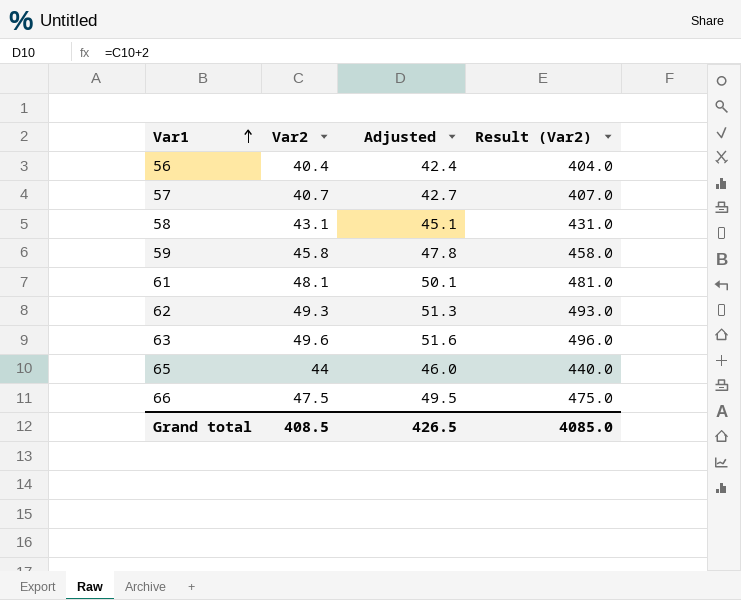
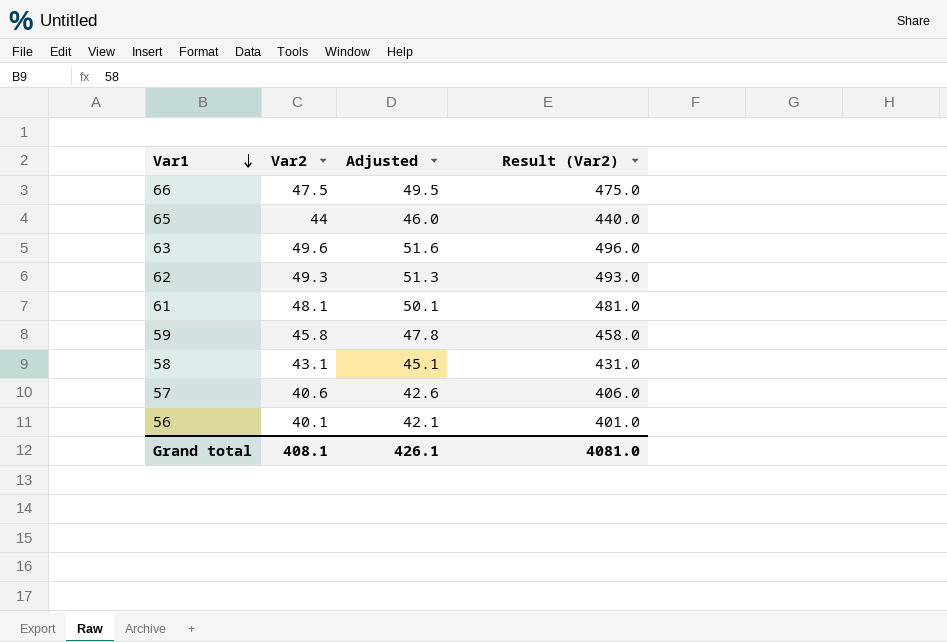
row order: Var1 ascending -> Var1 descending
57 | Var2: 40.7 -> 40.6
57 | Adjusted: 42.7 -> 42.6
57 | Result (Var2): 407.0 -> 406.0
56 | Var2: 40.4 -> 40.1
56 | Adjusted: 42.4 -> 42.1
56 | Result (Var2): 404.0 -> 401.0
Grand total | Var2: 408.5 -> 408.1
Grand total | Adjusted: 426.5 -> 426.1
Grand total | Result (Var2): 4085.0 -> 4081.0

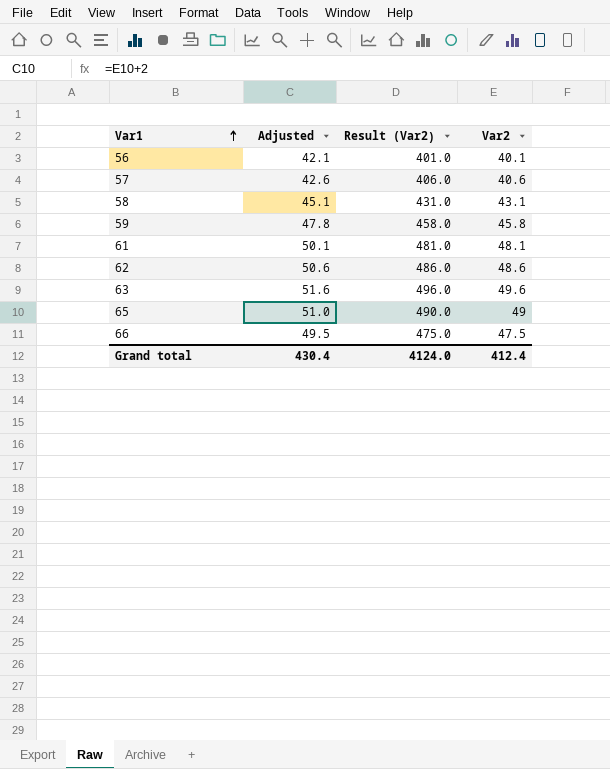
row order: Var1 descending -> Var1 ascending
column Var2 | position: 2 -> 4
62 | Adjusted: 51.3 -> 50.6
62 | Result (Var2): 493.0 -> 486.0
62 | Var2: 49.3 -> 48.6
65 | Adjusted: 46.0 -> 51.0
65 | Result (Var2): 440.0 -> 490.0
65 | Var2: 44 -> 49
Grand total | Adjusted: 426.1 -> 430.4
Grand total | Result (Var2): 4081.0 -> 4124.0
Grand total | Var2: 408.1 -> 412.4

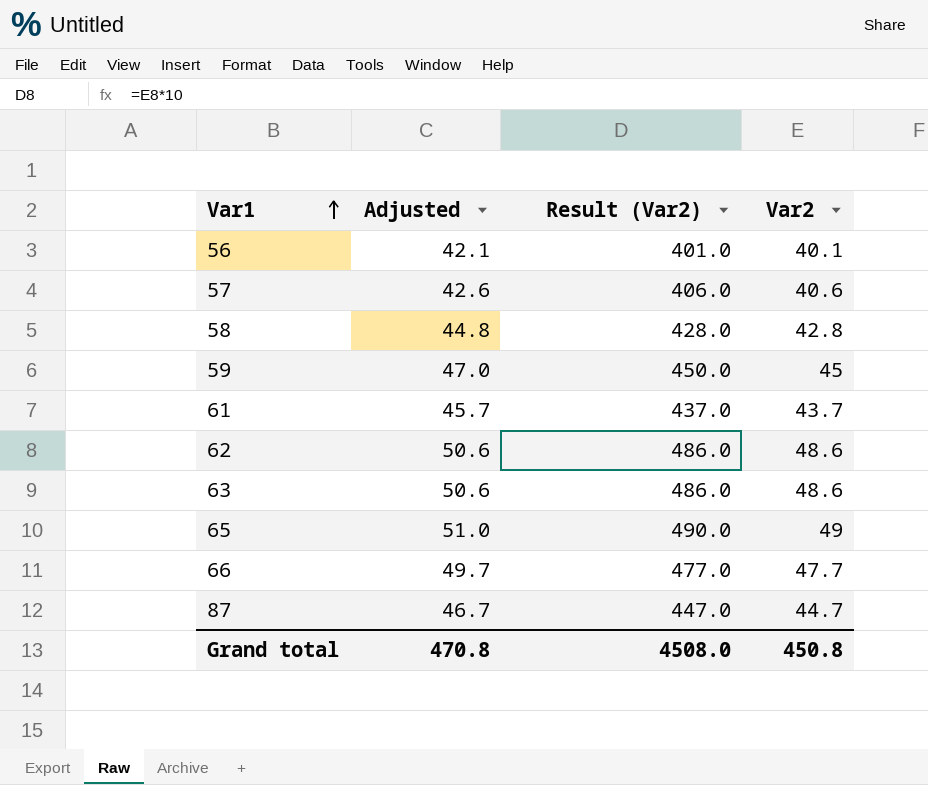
58 | Adjusted: 45.1 -> 44.8
58 | Result (Var2): 431.0 -> 428.0
58 | Var2: 43.1 -> 42.8
59 | Adjusted: 47.8 -> 47.0
59 | Result (Var2): 458.0 -> 450.0
59 | Var2: 45.8 -> 45
61 | Adjusted: 50.1 -> 45.7
61 | Result (Var2): 481.0 -> 437.0
61 | Var2: 48.1 -> 43.7
63 | Adjusted: 51.6 -> 50.6
63 | Result (Var2): 496.0 -> 486.0
63 | Var2: 49.6 -> 48.6
66 | Adjusted: 49.5 -> 49.7
66 | Result (Var2): 475.0 -> 477.0
66 | Var2: 47.5 -> 47.7
row 87: none -> 46.7 | 447.0 | 44.7
Grand total | Adjusted: 430.4 -> 470.8
Grand total | Result (Var2): 4124.0 -> 4508.0
Grand total | Var2: 412.4 -> 450.8

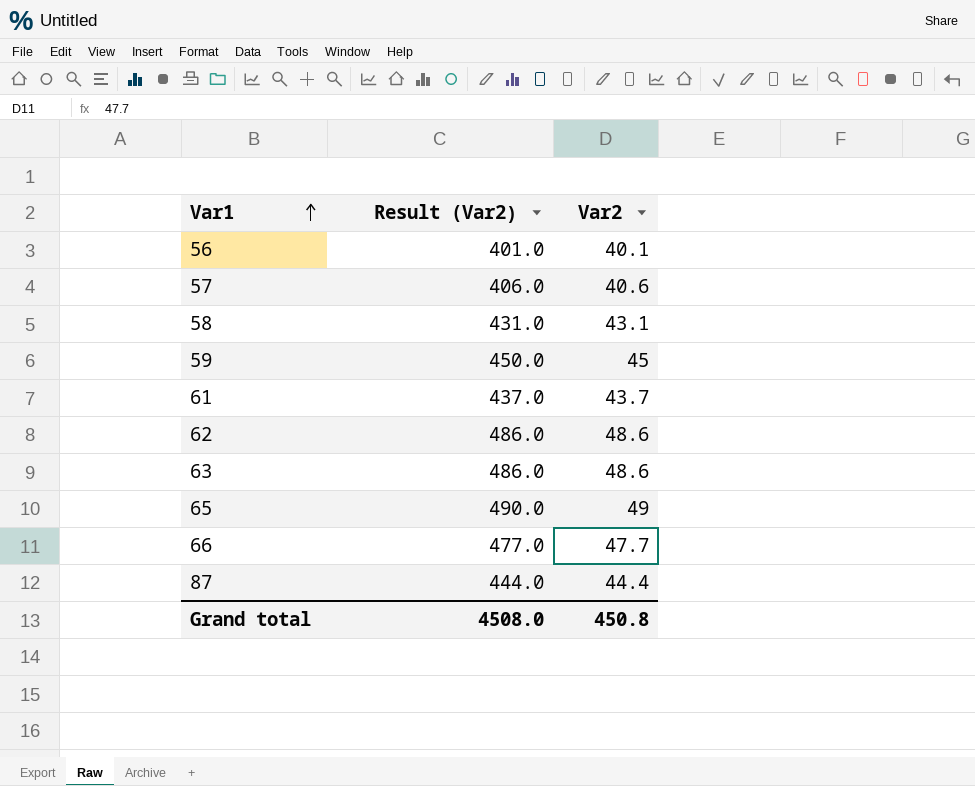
column Adjusted | formula: [Var2] + 2 -> none
58 | Result (Var2): 428.0 -> 431.0
58 | Var2: 42.8 -> 43.1
87 | Result (Var2): 447.0 -> 444.0
87 | Var2: 44.7 -> 44.4

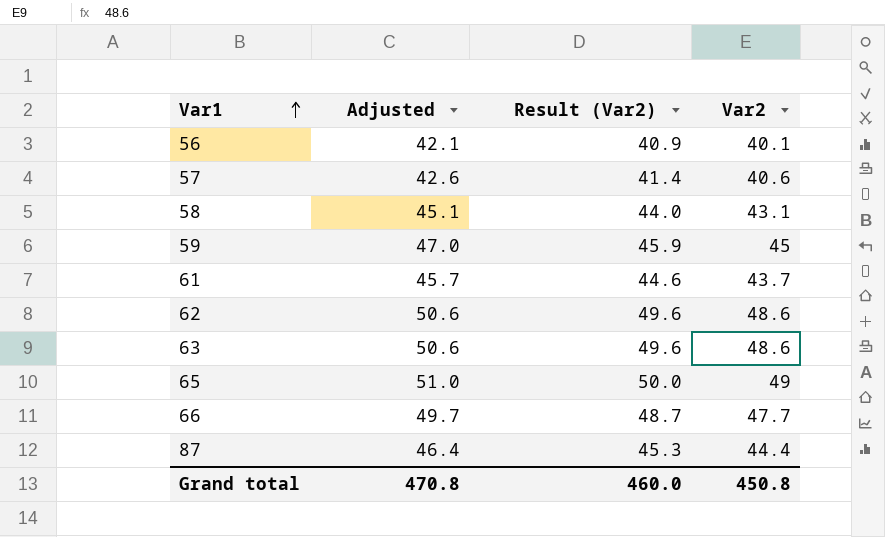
column Adjusted | formula: none -> [Var2] + 2
column Result (Var2) | formula: [Var2] * 10 -> [Var2] * 1.02
Grand total | Result (Var2): 4508.0 -> 460.0

